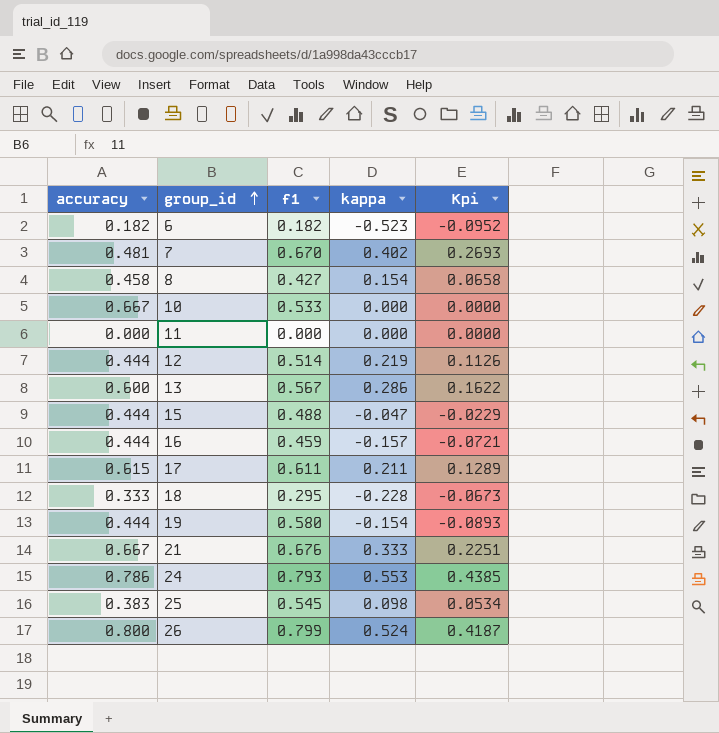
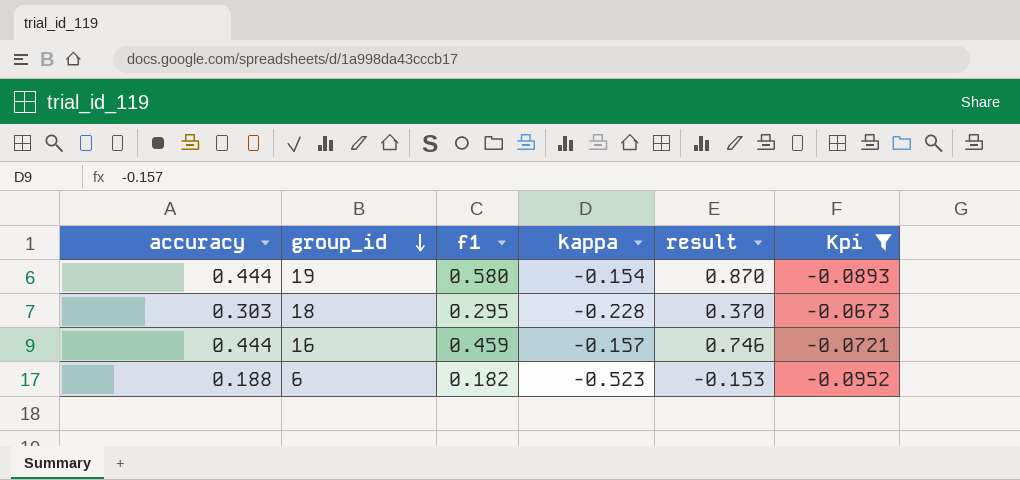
filter: none -> Kpi <= -0.0673
row order: group_id ascending -> group_id descending
column result | formula: none -> [accuracy] + [f1] + [kappa]
18 | accuracy: 0.333 -> 0.303
6 | accuracy: 0.182 -> 0.188

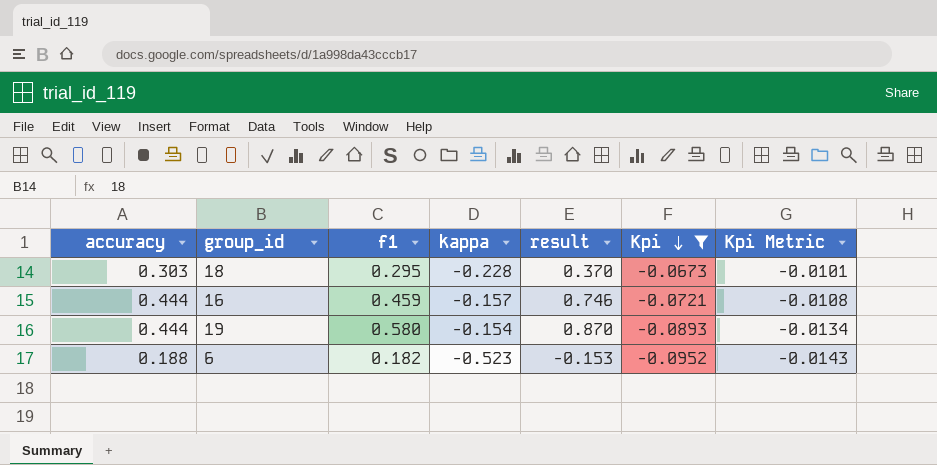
row order: group_id descending -> Kpi descending
column Kpi Metric | formula: none -> [Kpi] * 0.15

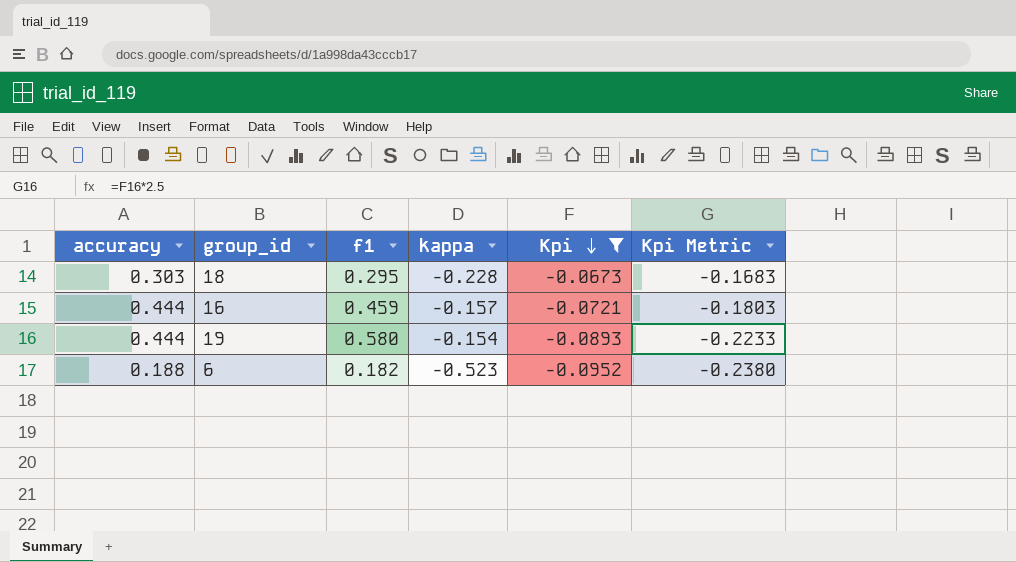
column result | formula: [accuracy] + [f1] + [kappa] -> none
column Kpi Metric | formula: [Kpi] * 0.15 -> [Kpi] * 2.5

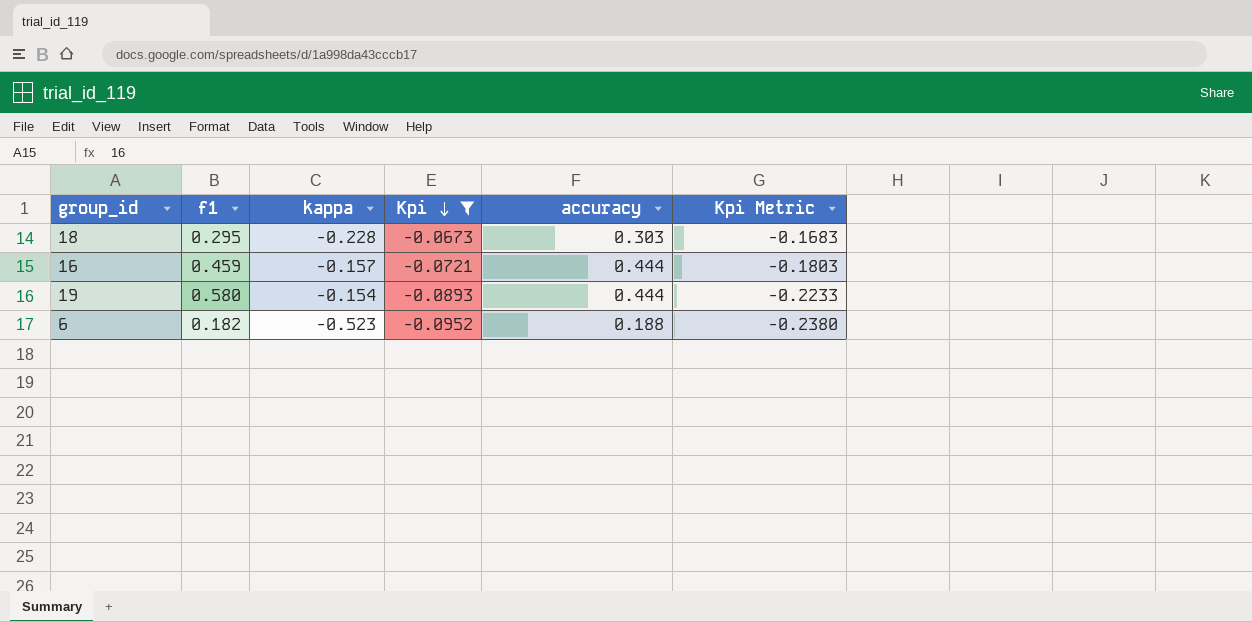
column accuracy | position: 1 -> 5

